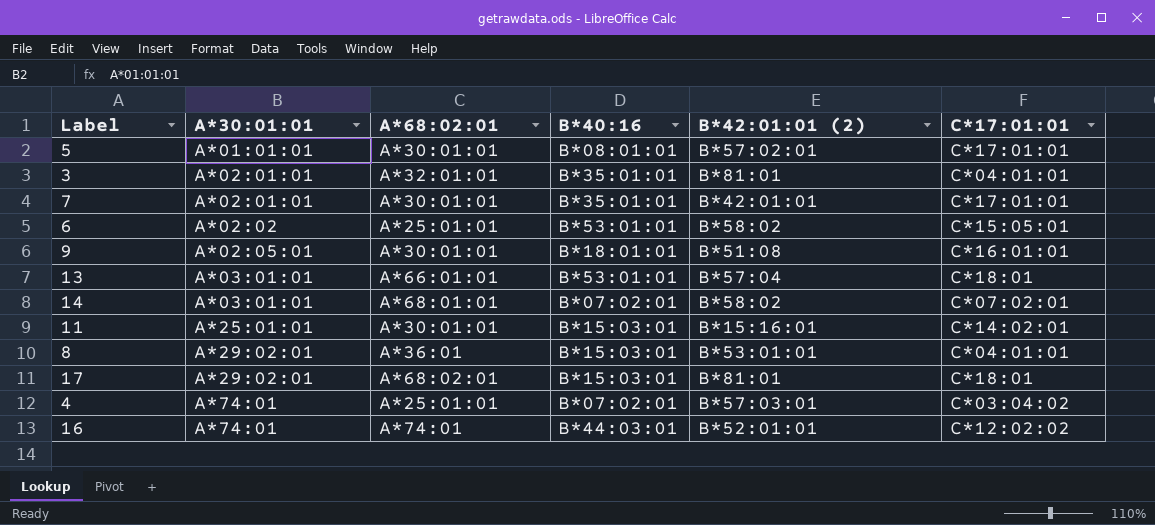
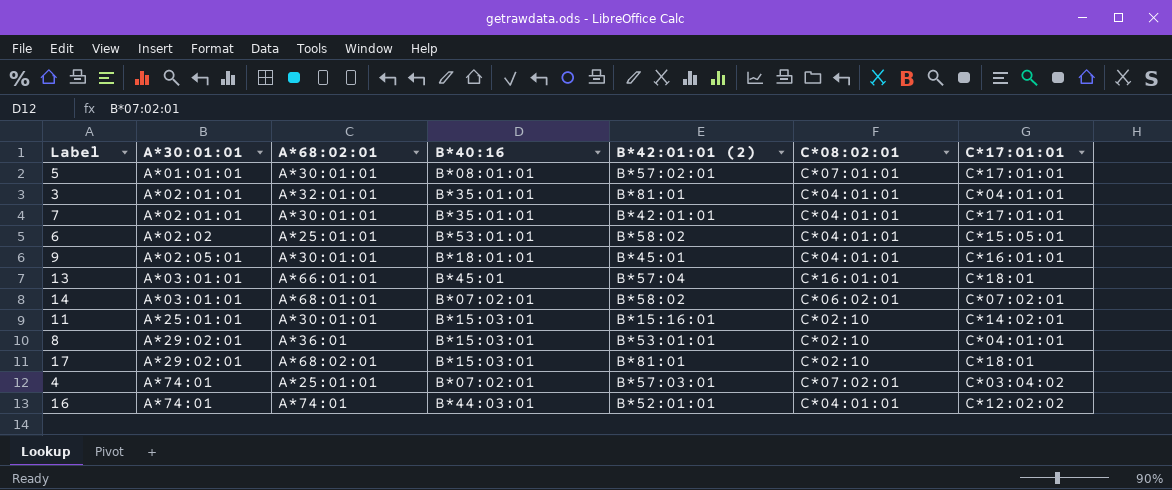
column C*08:02:01 | position: none -> 6
9 | B*42:01:01 (2): B*51:08 -> B*45:01
13 | B*40:16: B*53:01:01 -> B*45:01

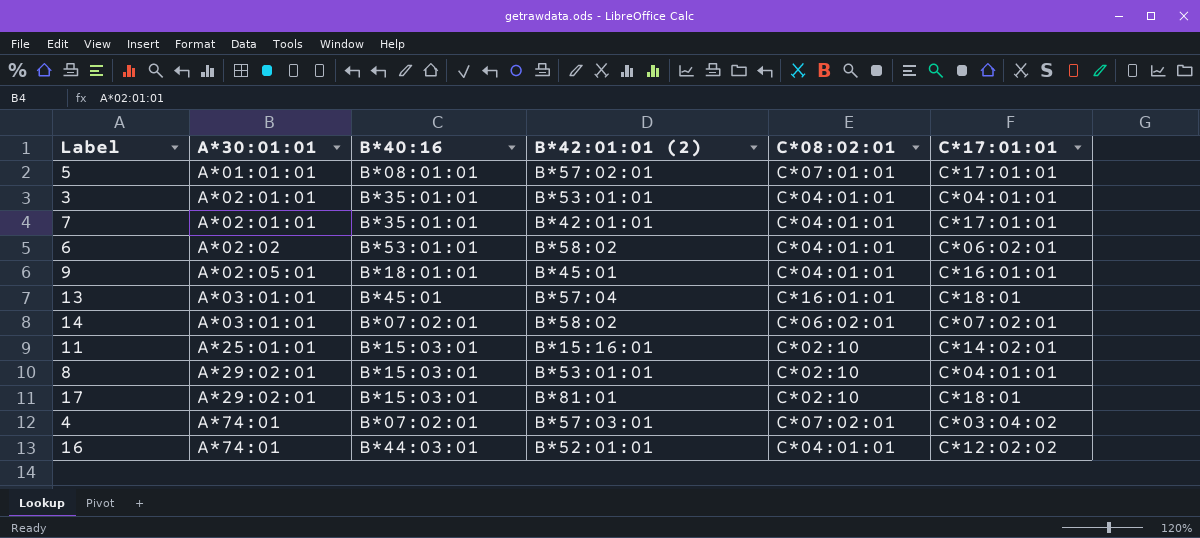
column A*68:02:01 | position: 3 -> none
3 | B*42:01:01 (2): B*81:01 -> B*53:01:01
6 | C*17:01:01: C*15:05:01 -> C*06:02:01

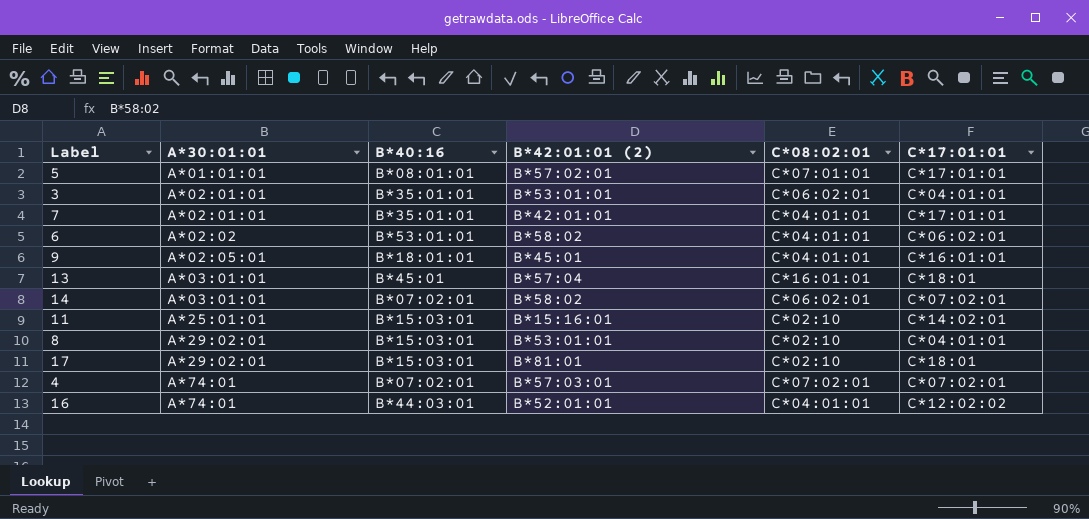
3 | C*08:02:01: C*04:01:01 -> C*06:02:01
4 | C*17:01:01: C*03:04:02 -> C*07:02:01

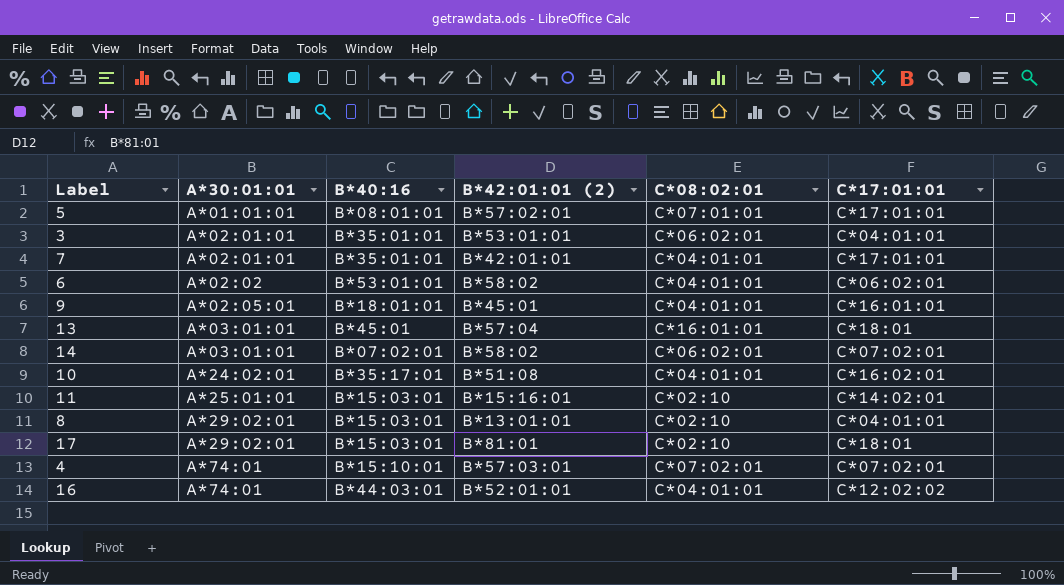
row 10: none -> A*24:02:01 | B*35:17:01 | B*51:08 | C*04:01:01 | C*16:02:01
8 | B*42:01:01 (2): B*53:01:01 -> B*13:01:01
4 | B*40:16: B*07:02:01 -> B*15:10:01

